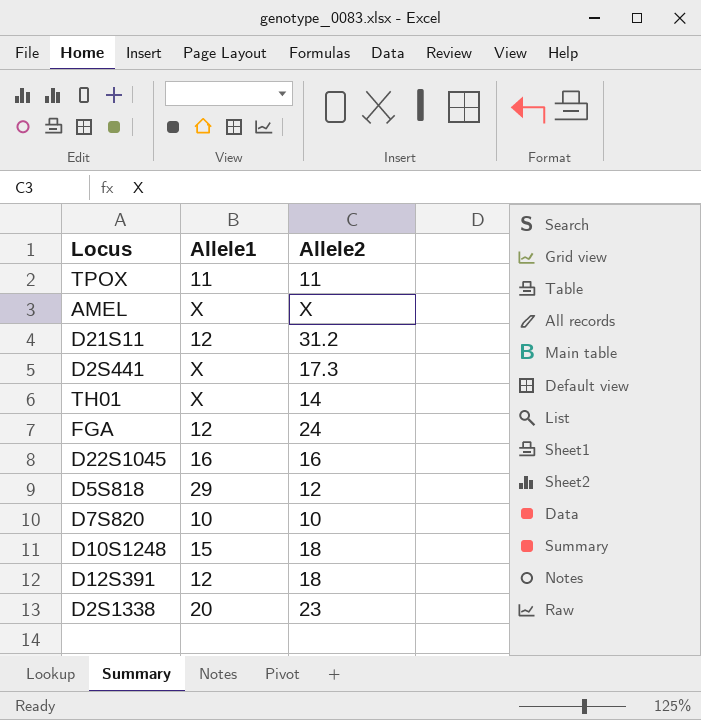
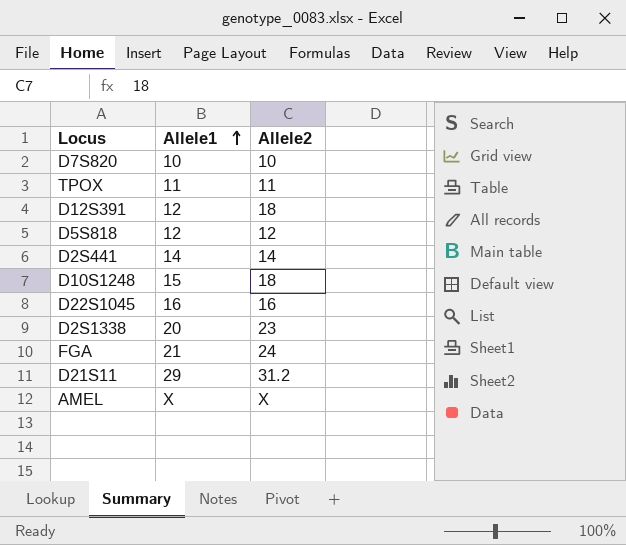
row order: none -> Allele1 ascending
row TH01: X | 14 -> none
D5S818 | Allele1: 29 -> 12
D2S441 | Allele1: X -> 14
D2S441 | Allele2: 17.3 -> 14
FGA | Allele1: 12 -> 21
D21S11 | Allele1: 12 -> 29

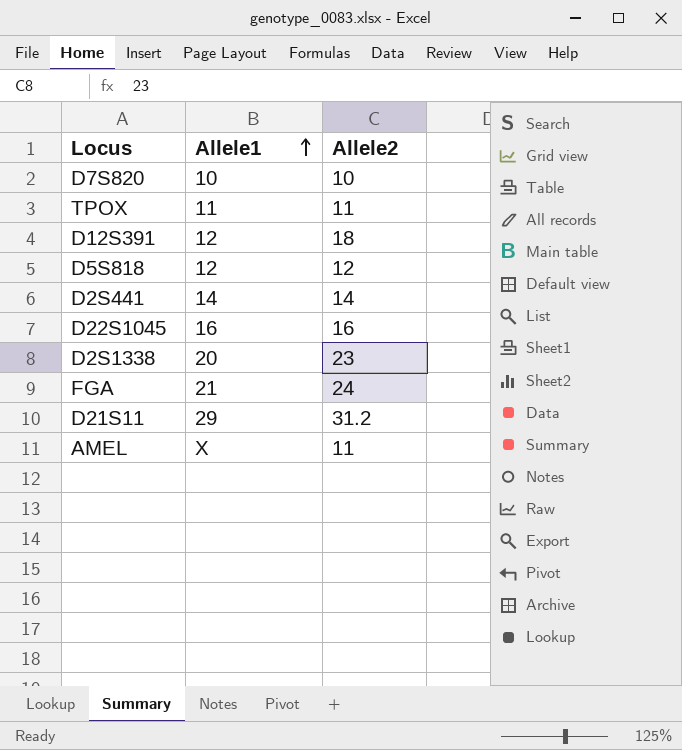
row D10S1248: 15 | 18 -> none
AMEL | Allele2: X -> 11

